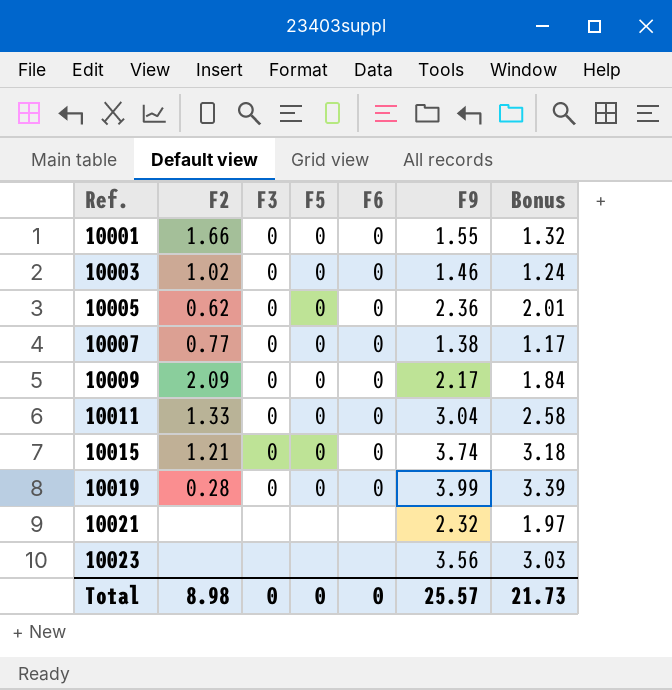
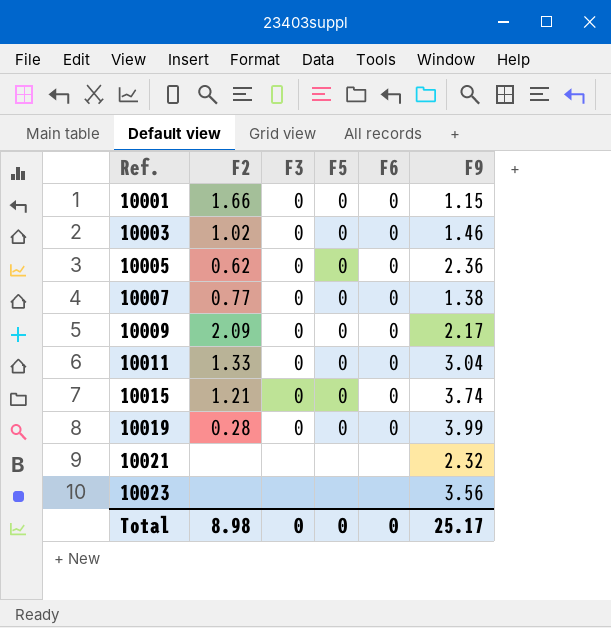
column Bonus | formula: [F9] * 0.85 -> none
10001 | F9: 1.55 -> 1.15
Total | F9: 25.57 -> 25.17

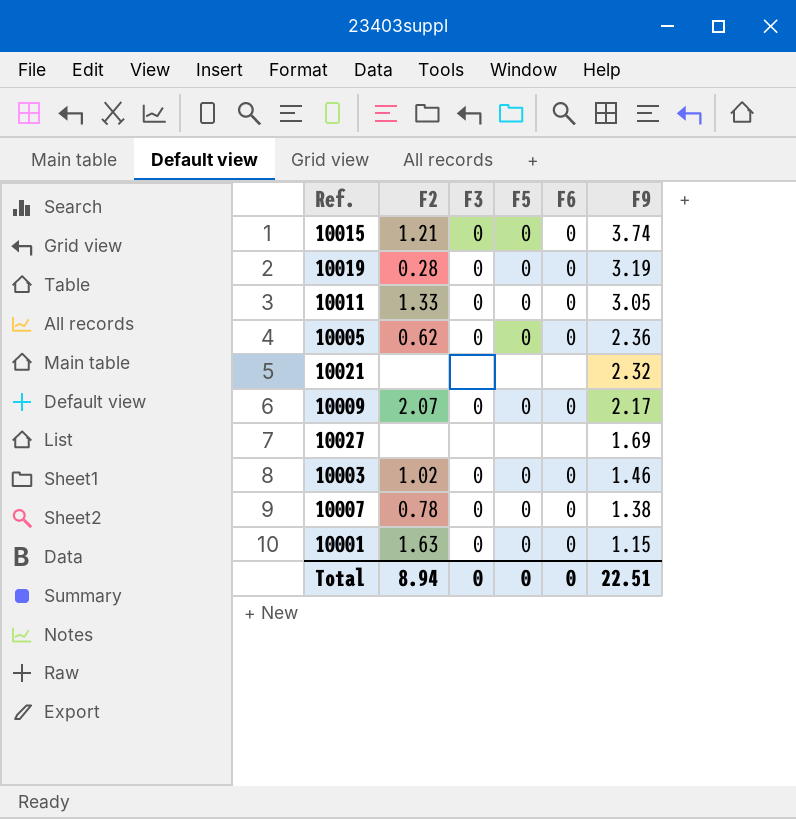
row order: Ref. ascending -> F9 descending
row 10023: none | none | none | none | 3.56 -> none
10019 | F9: 3.99 -> 3.19
10011 | F9: 3.04 -> 3.05
10009 | F2: 2.09 -> 2.07
row 10027: none -> none | none | none | none | 1.69
10007 | F2: 0.77 -> 0.78
10001 | F2: 1.66 -> 1.63
Total | F2: 8.98 -> 8.94
Total | F9: 25.17 -> 22.51

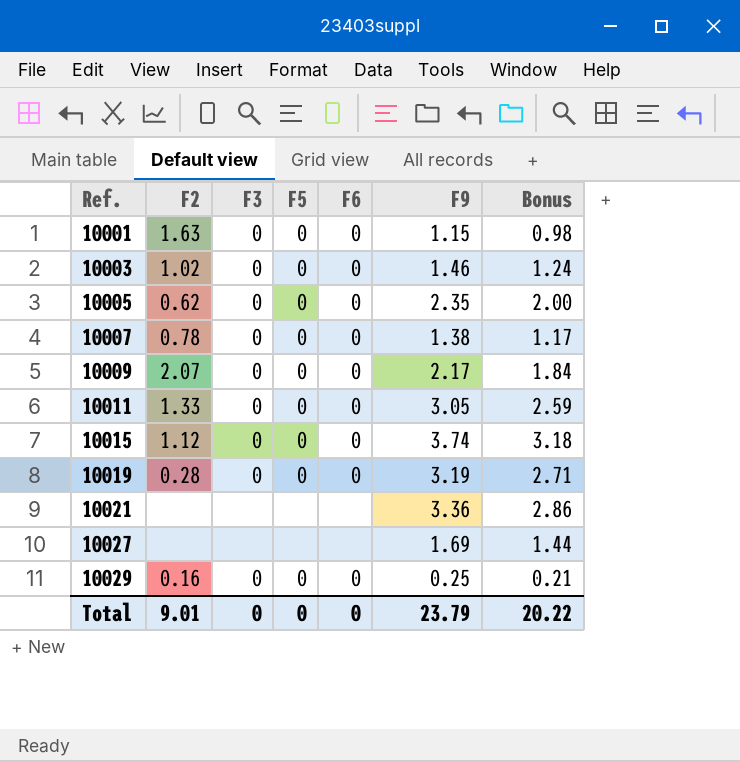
row order: F9 descending -> Ref. ascending
column Bonus | formula: none -> [F9] * 0.85
10005 | F9: 2.36 -> 2.35
10015 | F2: 1.21 -> 1.12
10021 | F9: 2.32 -> 3.36
row 10029: none -> 0.16 | 0 | 0 | 0 | 0.25 | 0.21
Total | F2: 8.94 -> 9.01
Total | F9: 22.51 -> 23.79

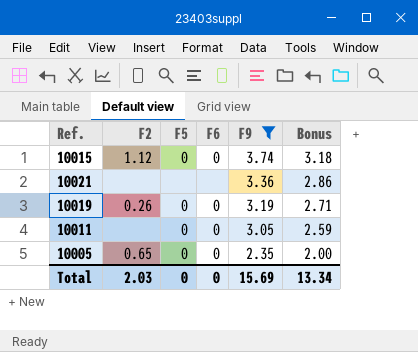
filter: none -> F9 >= 2.35
row order: Ref. ascending -> F9 descending
column F3 | position: 3 -> none
10019 | F2: 0.28 -> 0.26
10011 | F2: 1.33 -> none
10005 | F2: 0.62 -> 0.65
Total | F2: 9.01 -> 2.03
Total | F9: 23.79 -> 15.69
Total | Bonus: 20.22 -> 13.34

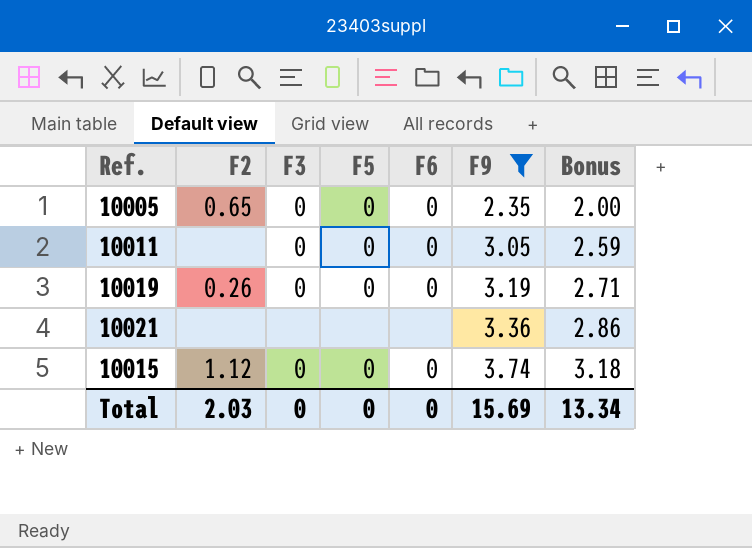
row order: F9 descending -> F9 ascending
column F3 | position: none -> 3

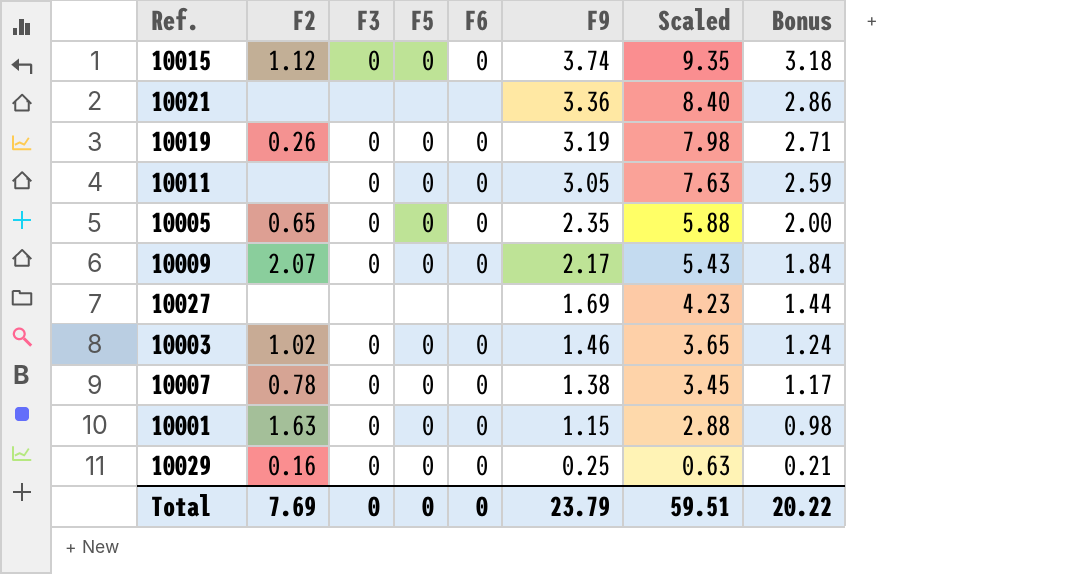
filter: F9 >= 2.35 -> none
row order: F9 ascending -> F9 descending
column Scaled | formula: none -> [F9] * 2.5
Total | F2: 2.03 -> 7.69
Total | F9: 15.69 -> 23.79
Total | Bonus: 13.34 -> 20.22

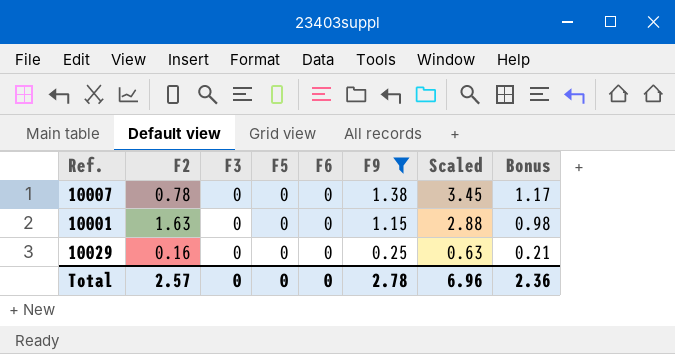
filter: none -> F9 <= 1.38
Total | F2: 7.69 -> 2.57
Total | F9: 23.79 -> 2.78
Total | Scaled: 59.51 -> 6.96
Total | Bonus: 20.22 -> 2.36

